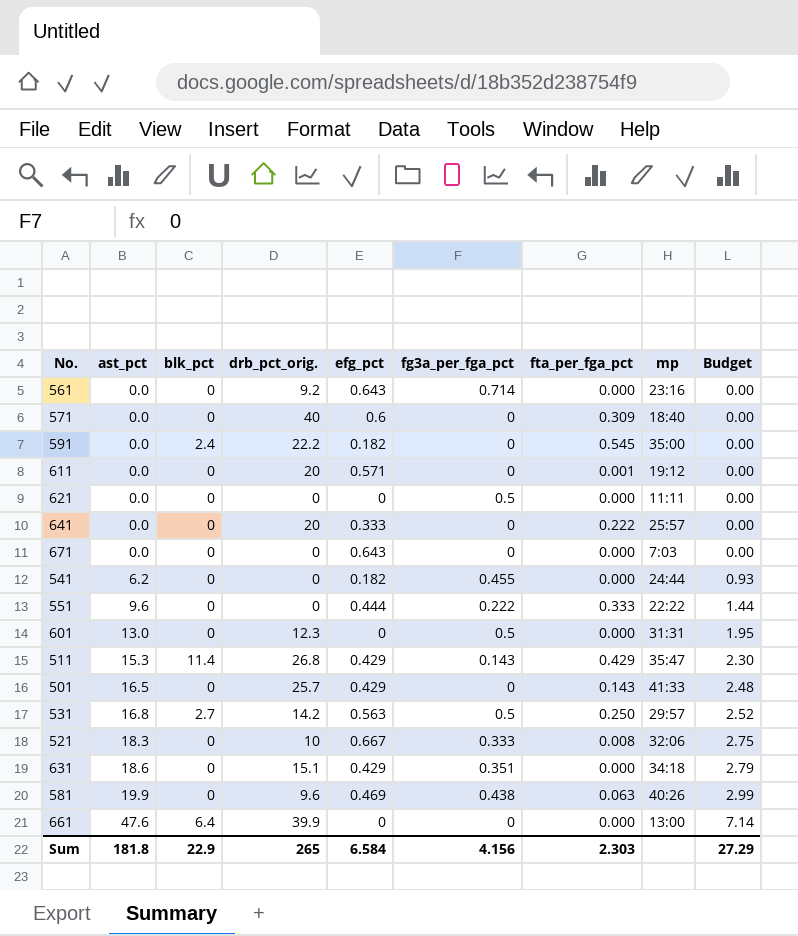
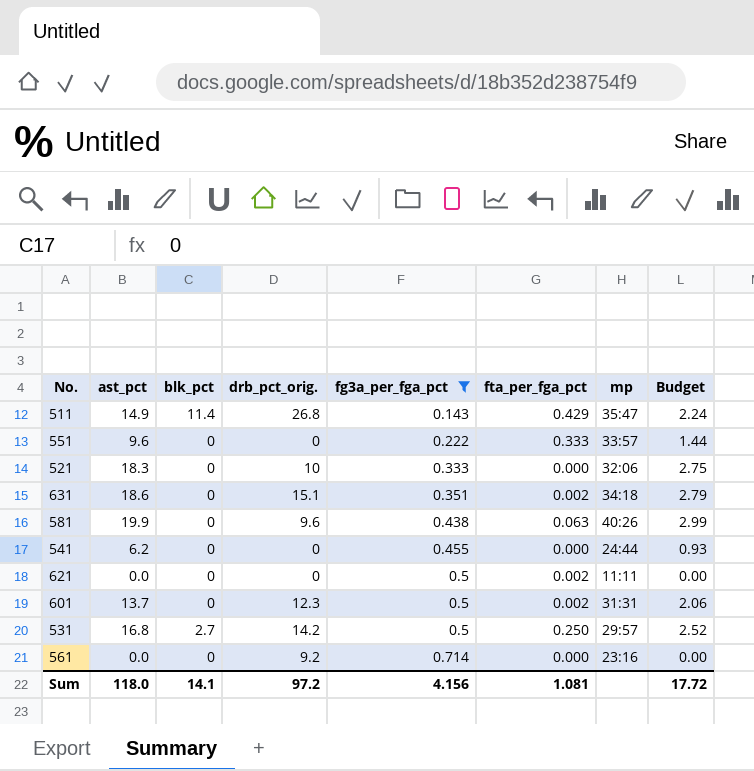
filter: none -> fg3a_per_fga_pct != 0
row order: ast_pct ascending -> fg3a_per_fga_pct ascending
column efg_pct | position: 5 -> none
511 | ast_pct: 15.3 -> 14.9
511 | Budget: 2.30 -> 2.24
551 | mp: 22:22 -> 33:57
521 | fta_per_fga_pct: 0.008 -> 0.000
631 | fta_per_fga_pct: 0.000 -> 0.002
621 | fta_per_fga_pct: 0.000 -> 0.002
601 | ast_pct: 13.0 -> 13.7
601 | fta_per_fga_pct: 0.000 -> 0.002
601 | Budget: 1.95 -> 2.06
Sum | ast_pct: 181.8 -> 118.0
Sum | blk_pct: 22.9 -> 14.1
Sum | drb_pct_orig.: 265 -> 97.2
Sum | fta_per_fga_pct: 2.303 -> 1.081
Sum | Budget: 27.29 -> 17.72

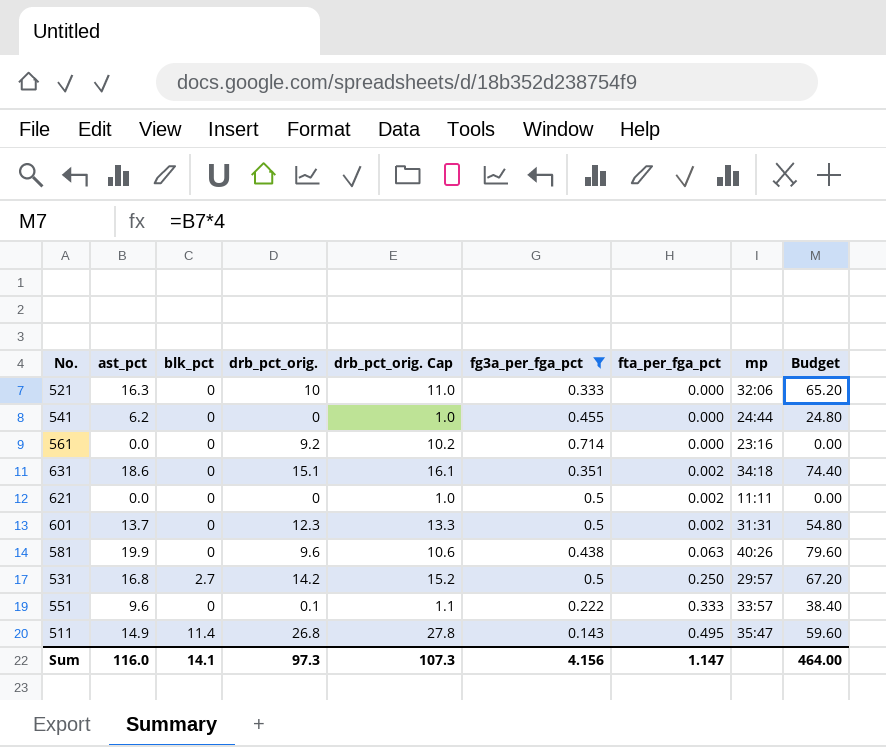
row order: fg3a_per_fga_pct ascending -> fta_per_fga_pct ascending
column drb_pct_orig. Cap | formula: none -> [drb_pct_orig.] + 1
column Budget | formula: [ast_pct] * 0.15 -> [ast_pct] * 4
521 | ast_pct: 18.3 -> 16.3
551 | drb_pct_orig.: 0 -> 0.1
511 | fta_per_fga_pct: 0.429 -> 0.495
Sum | ast_pct: 118.0 -> 116.0
Sum | drb_pct_orig.: 97.2 -> 97.3
Sum | fta_per_fga_pct: 1.081 -> 1.147
Sum | Budget: 17.72 -> 464.00

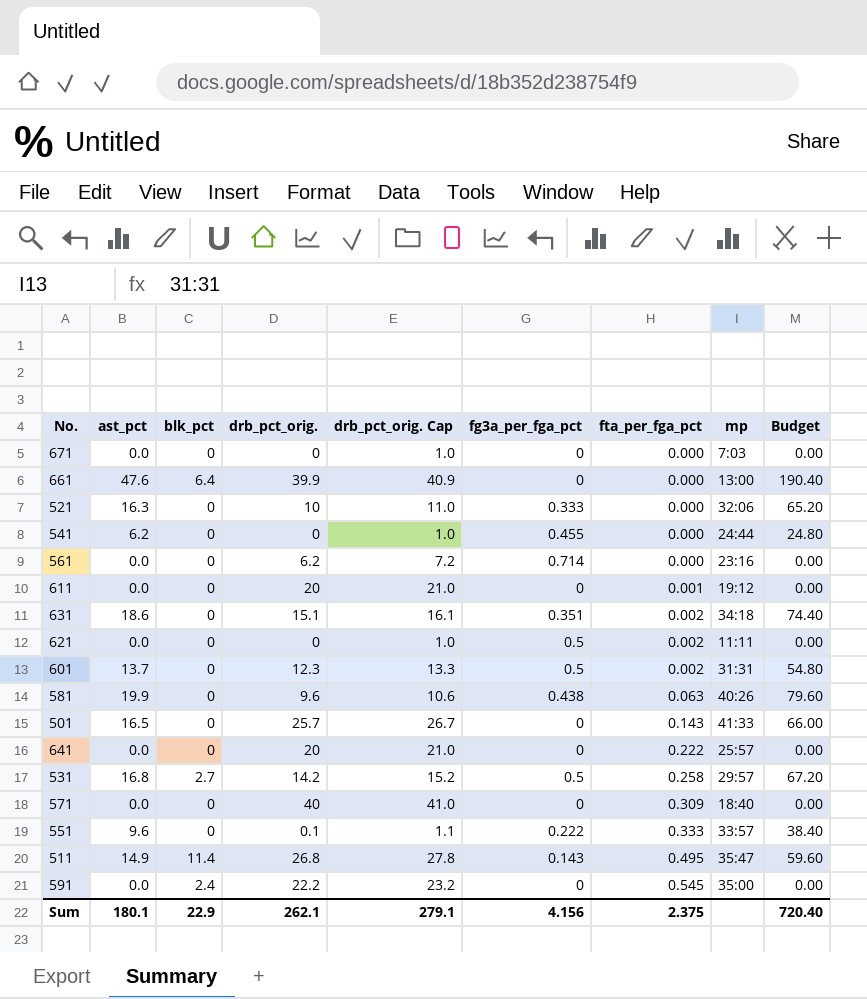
filter: fg3a_per_fga_pct != 0 -> none
561 | drb_pct_orig.: 9.2 -> 6.2
561 | drb_pct_orig. Cap: 10.2 -> 7.2
531 | fta_per_fga_pct: 0.250 -> 0.258
Sum | ast_pct: 116.0 -> 180.1
Sum | blk_pct: 14.1 -> 22.9
Sum | drb_pct_orig.: 97.3 -> 262.1
Sum | drb_pct_orig. Cap: 107.3 -> 279.1
Sum | fta_per_fga_pct: 1.147 -> 2.375
Sum | Budget: 464.00 -> 720.40

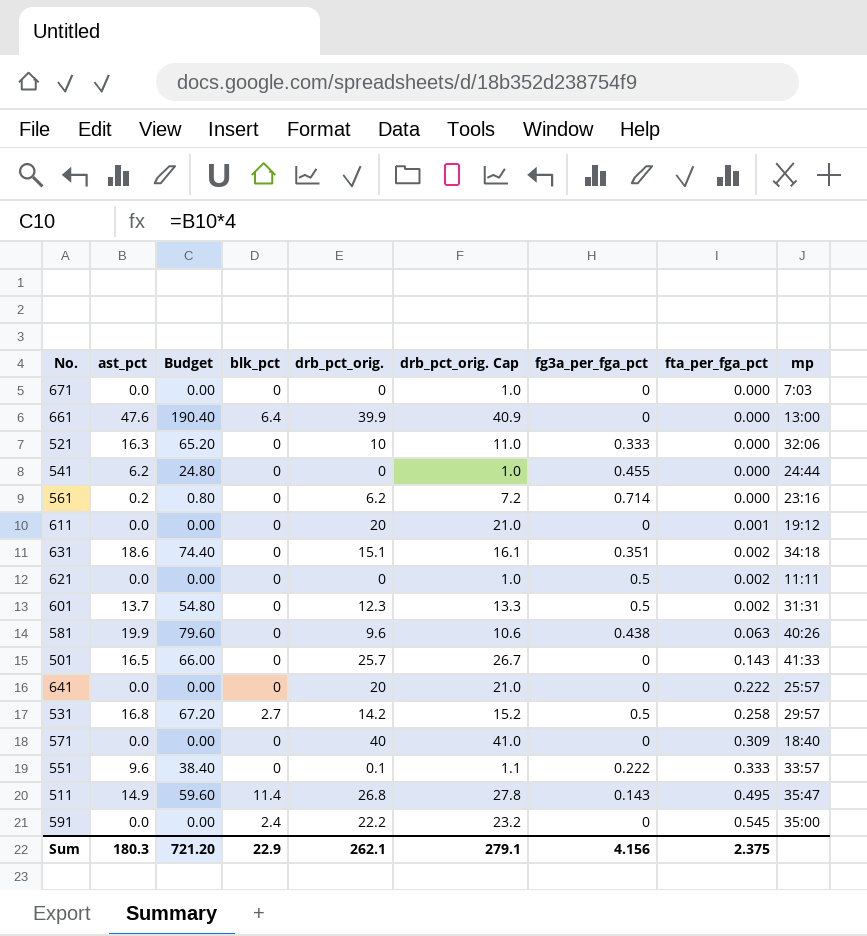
column Budget | position: 9 -> 3
561 | ast_pct: 0.0 -> 0.2
561 | Budget: 0.00 -> 0.80
Sum | ast_pct: 180.1 -> 180.3
Sum | Budget: 720.40 -> 721.20

